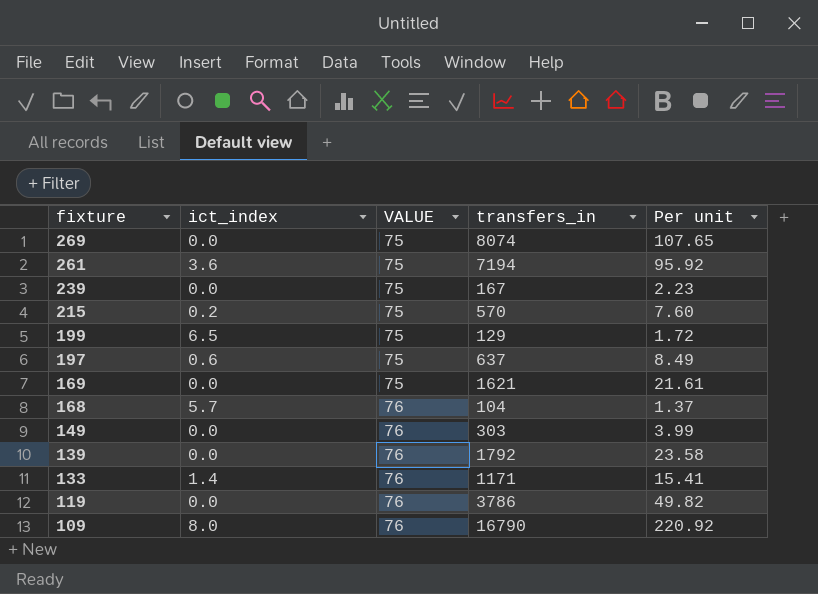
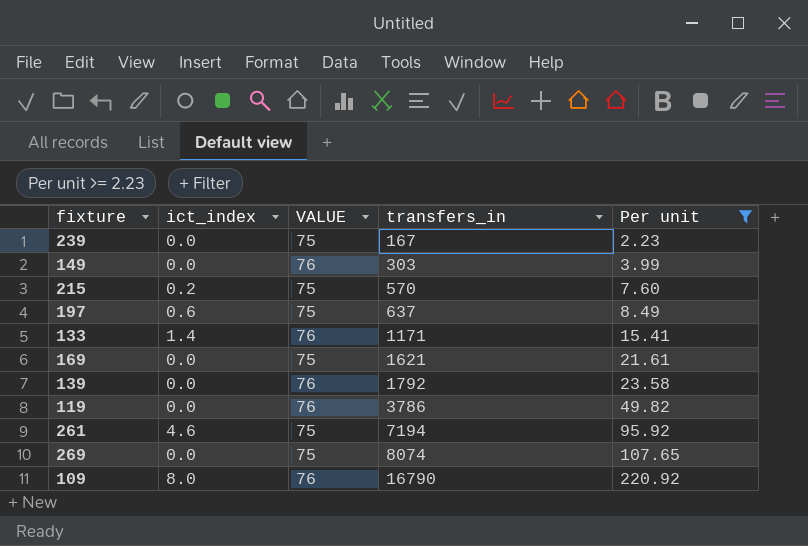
filter: none -> Per unit >= 2.23
row order: fixture descending -> transfers_in ascending
261 | ict_index: 3.6 -> 4.6

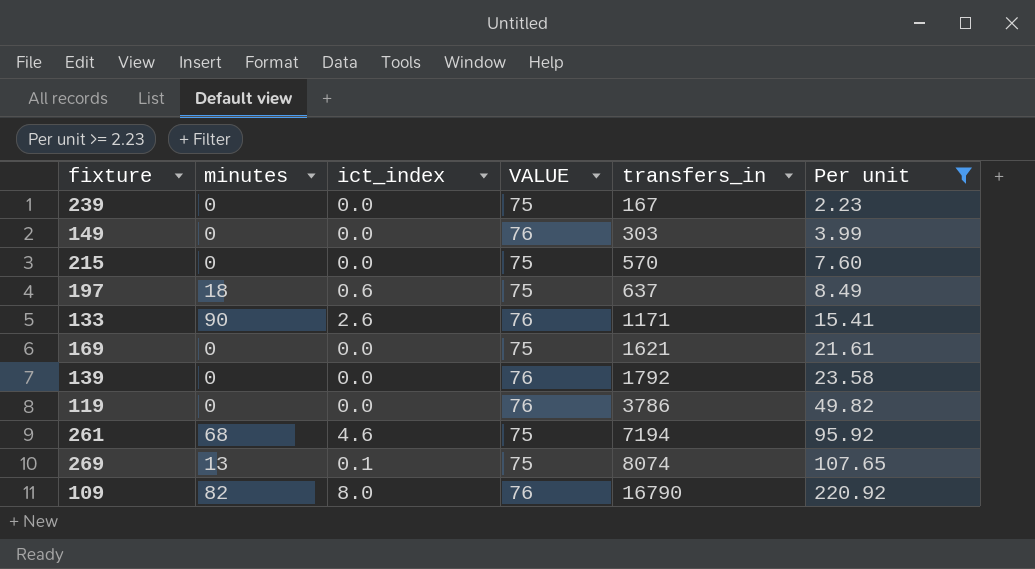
column minutes | position: none -> 2
215 | ict_index: 0.2 -> 0.0
133 | ict_index: 1.4 -> 2.6
269 | ict_index: 0.0 -> 0.1

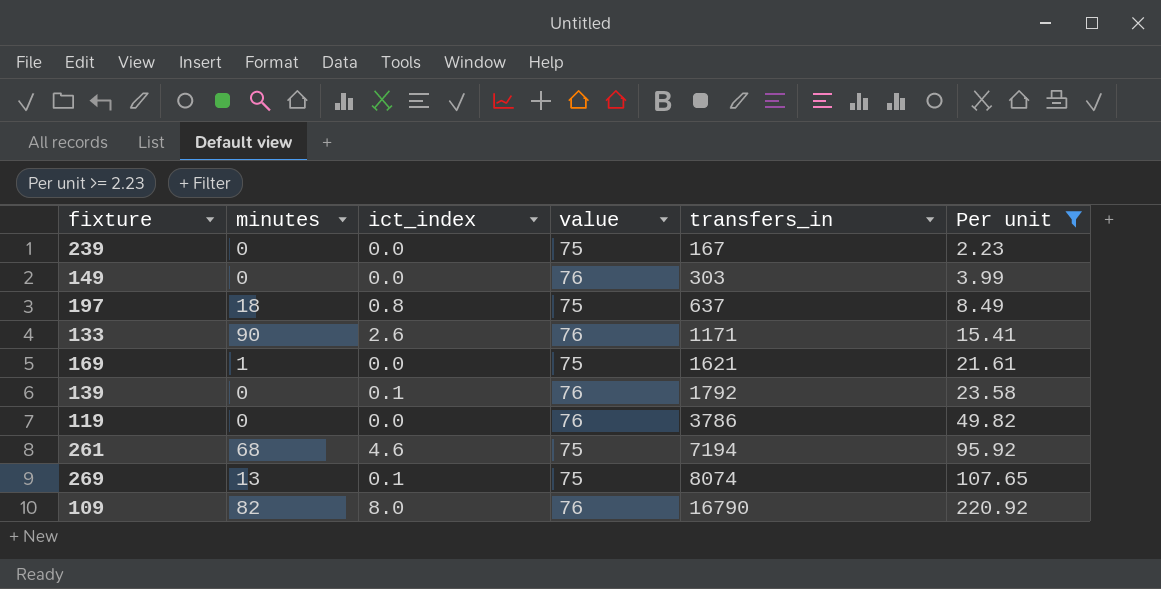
column name: VALUE -> value
row 215: 0 | 0.0 | 75 | 570 | 7.60 -> none
197 | ict_index: 0.6 -> 0.8
169 | minutes: 0 -> 1
139 | ict_index: 0.0 -> 0.1

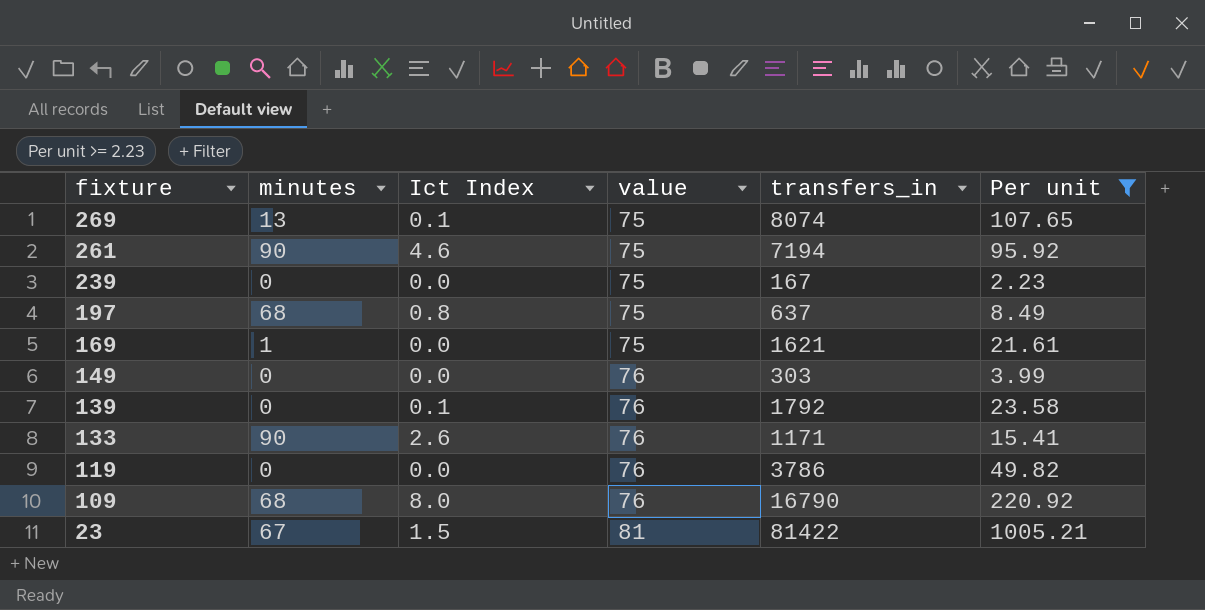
row order: transfers_in ascending -> fixture descending
column name: ict_index -> Ict Index
261 | minutes: 68 -> 90
197 | minutes: 18 -> 68
109 | minutes: 82 -> 68
row 23: none -> 67 | 1.5 | 81 | 81422 | 1005.21

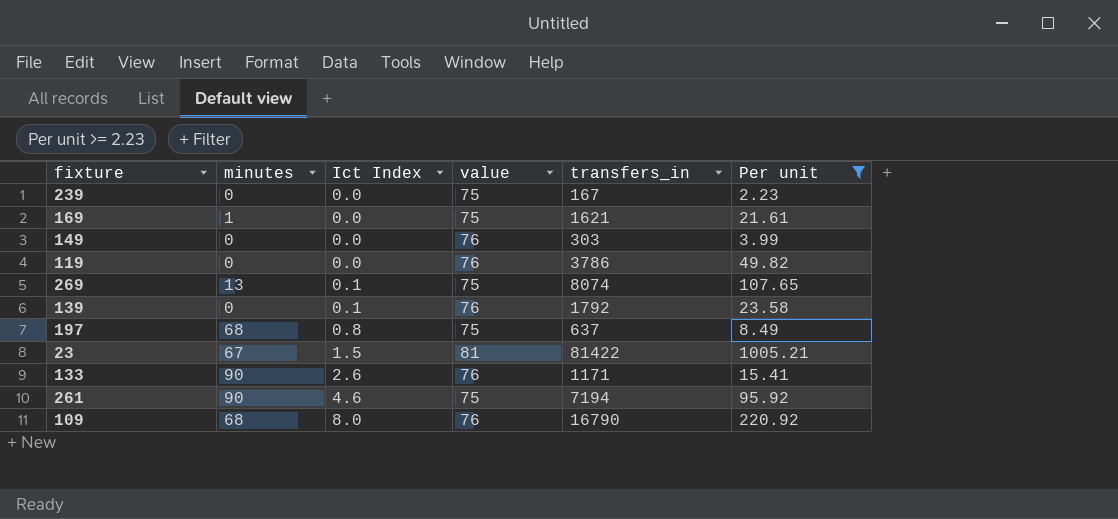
row order: fixture descending -> Ict Index ascending

